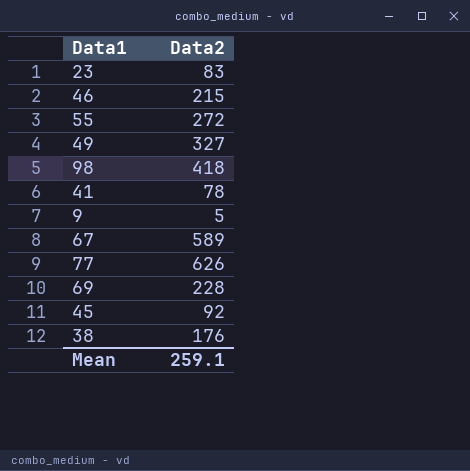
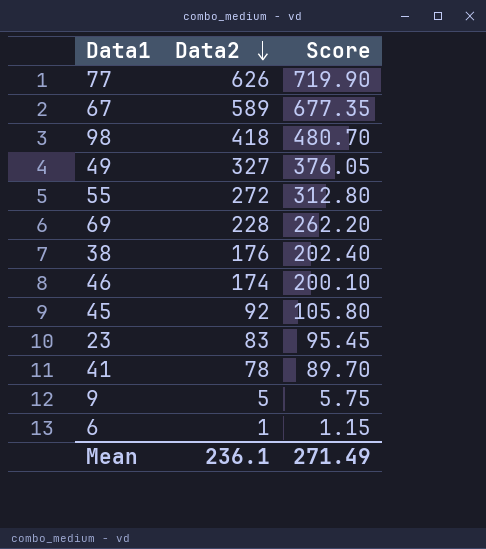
row order: none -> Data2 descending
column Score | formula: none -> [Data2] * 1.15
46 | Data2: 215 -> 174
row 6: none -> 1 | 1.15
Mean | Data2: 259.1 -> 236.1

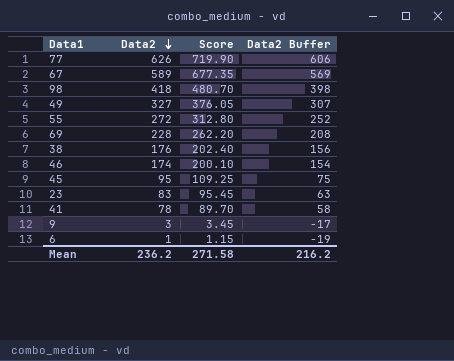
column Data2 Buffer | formula: none -> [Data2] - 20
45 | Data2: 92 -> 95
45 | Score: 105.80 -> 109.25
9 | Data2: 5 -> 3
9 | Score: 5.75 -> 3.45
Mean | Data2: 236.1 -> 236.2
Mean | Score: 271.49 -> 271.58

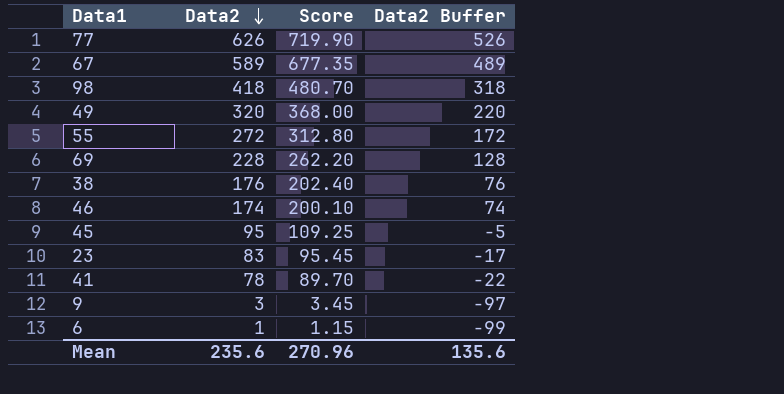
column Data2 Buffer | formula: [Data2] - 20 -> [Data2] - 100
49 | Data2: 327 -> 320
49 | Score: 376.05 -> 368.00
Mean | Data2: 236.2 -> 235.6
Mean | Score: 271.58 -> 270.96
Mean | Data2 Buffer: 216.2 -> 135.6

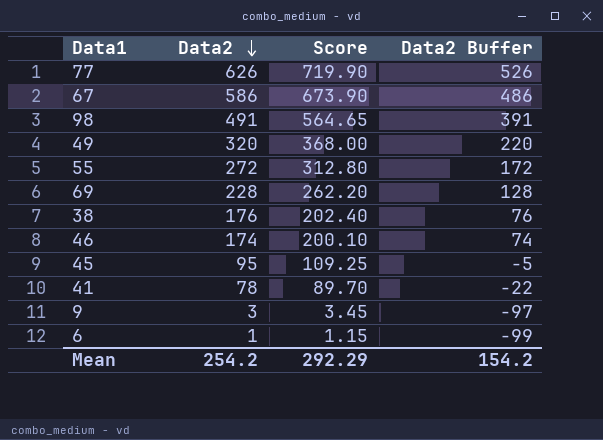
row 23: 83 | 95.45 | -17 -> none
67 | Data2: 589 -> 586
67 | Score: 677.35 -> 673.90
67 | Data2 Buffer: 489 -> 486
98 | Data2: 418 -> 491
98 | Score: 480.70 -> 564.65
98 | Data2 Buffer: 318 -> 391
Mean | Data2: 235.6 -> 254.2
Mean | Score: 270.96 -> 292.29
Mean | Data2 Buffer: 135.6 -> 154.2

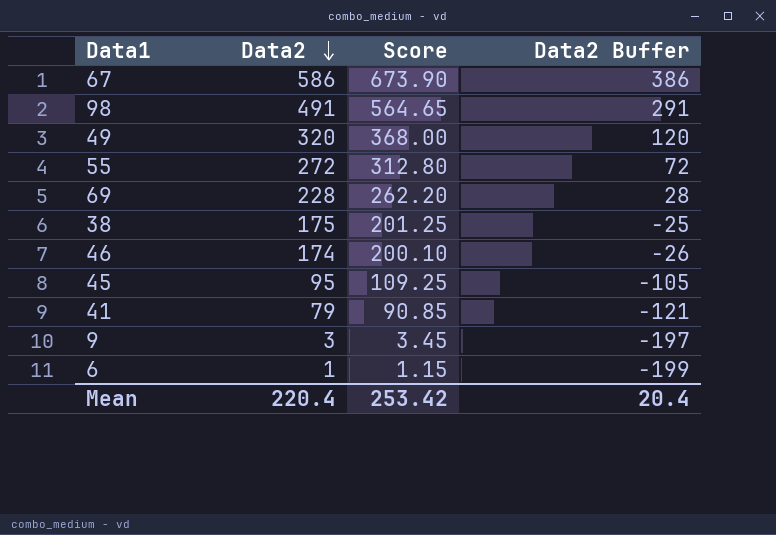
column Data2 Buffer | formula: [Data2] - 100 -> [Data2] - 200
row 77: 626 | 719.90 | 526 -> none
38 | Data2: 176 -> 175
38 | Score: 202.40 -> 201.25
41 | Data2: 78 -> 79
41 | Score: 89.70 -> 90.85
Mean | Data2: 254.2 -> 220.4
Mean | Score: 292.29 -> 253.42
Mean | Data2 Buffer: 154.2 -> 20.4

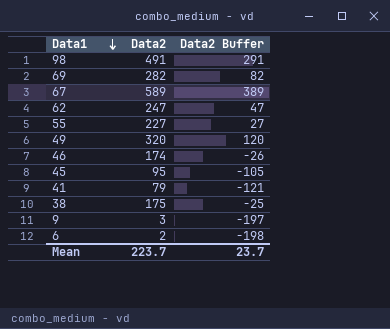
row order: Data2 descending -> Data1 descending
column Score | formula: [Data2] * 1.15 -> none
69 | Data2: 228 -> 282
69 | Data2 Buffer: 28 -> 82
67 | Data2: 586 -> 589
67 | Data2 Buffer: 386 -> 389
row 62: none -> 247 | 47
55 | Data2: 272 -> 227
55 | Data2 Buffer: 72 -> 27
6 | Data2: 1 -> 2
6 | Data2 Buffer: -199 -> -198
Mean | Data2: 220.4 -> 223.7
Mean | Data2 Buffer: 20.4 -> 23.7

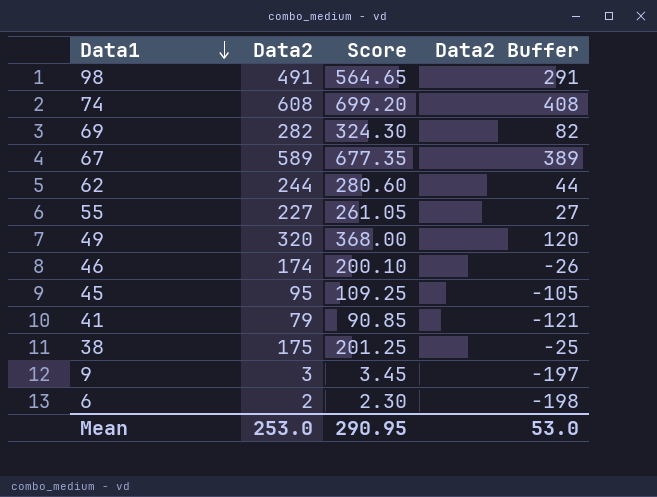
column Score | formula: none -> [Data2] * 1.15
row 74: none -> 608 | 699.20 | 408
62 | Data2: 247 -> 244
62 | Data2 Buffer: 47 -> 44
Mean | Data2: 223.7 -> 253.0
Mean | Data2 Buffer: 23.7 -> 53.0

